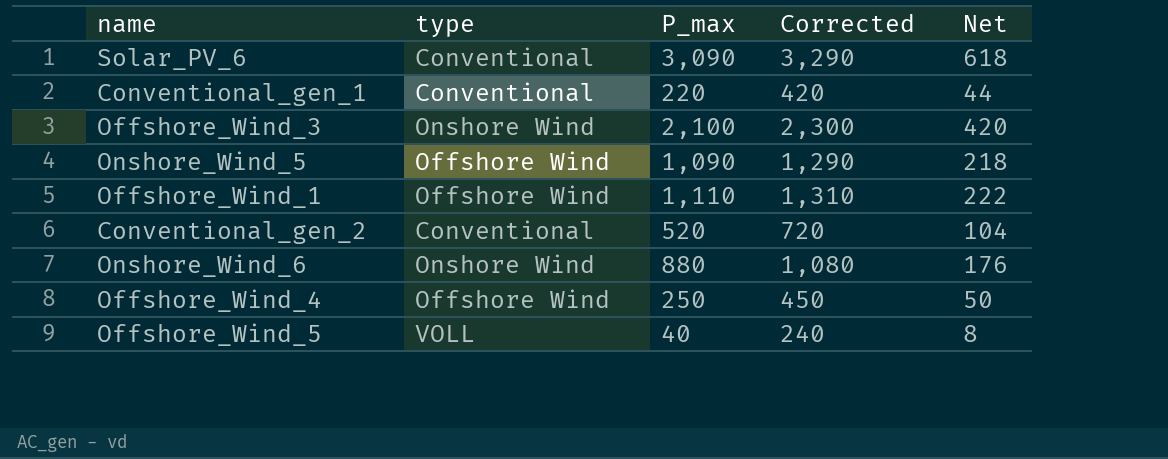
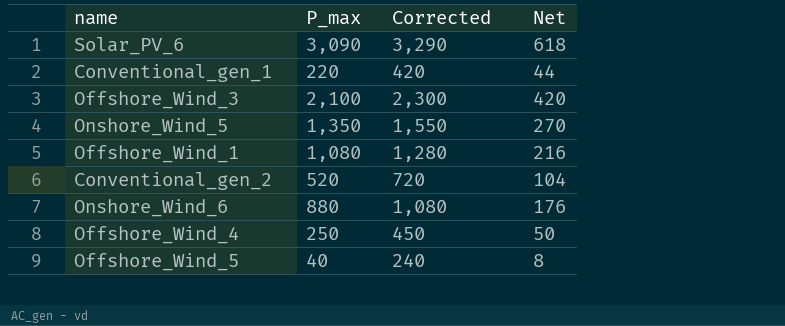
column type | position: 2 -> none
Onshore_Wind_5 | P_max: 1,090 -> 1,350
Onshore_Wind_5 | Corrected: 1,290 -> 1,550
Onshore_Wind_5 | Net: 218 -> 270
Offshore_Wind_1 | P_max: 1,110 -> 1,080
Offshore_Wind_1 | Corrected: 1,310 -> 1,280
Offshore_Wind_1 | Net: 222 -> 216

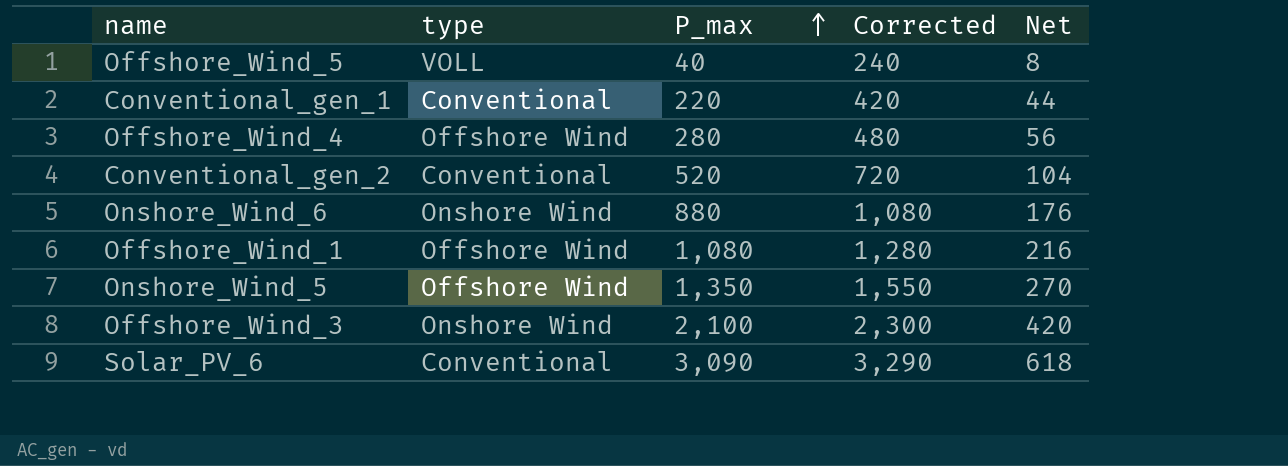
row order: none -> P_max ascending
column type | position: none -> 2
Offshore_Wind_4 | P_max: 250 -> 280
Offshore_Wind_4 | Corrected: 450 -> 480
Offshore_Wind_4 | Net: 50 -> 56

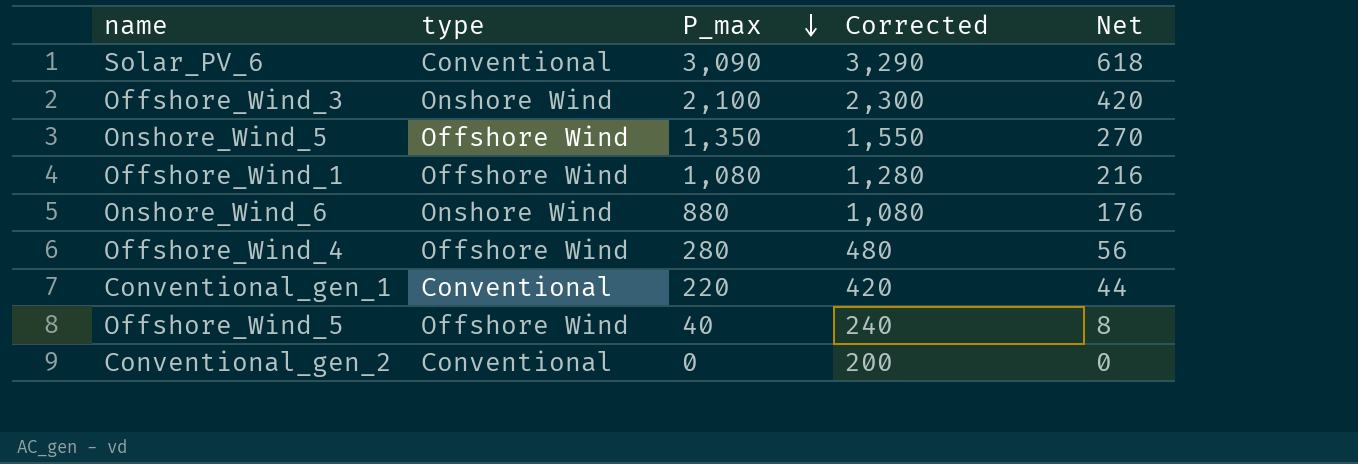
row order: P_max ascending -> P_max descending
Offshore_Wind_5 | type: VOLL -> Offshore Wind
Conventional_gen_2 | P_max: 520 -> 0
Conventional_gen_2 | Corrected: 720 -> 200
Conventional_gen_2 | Net: 104 -> 0

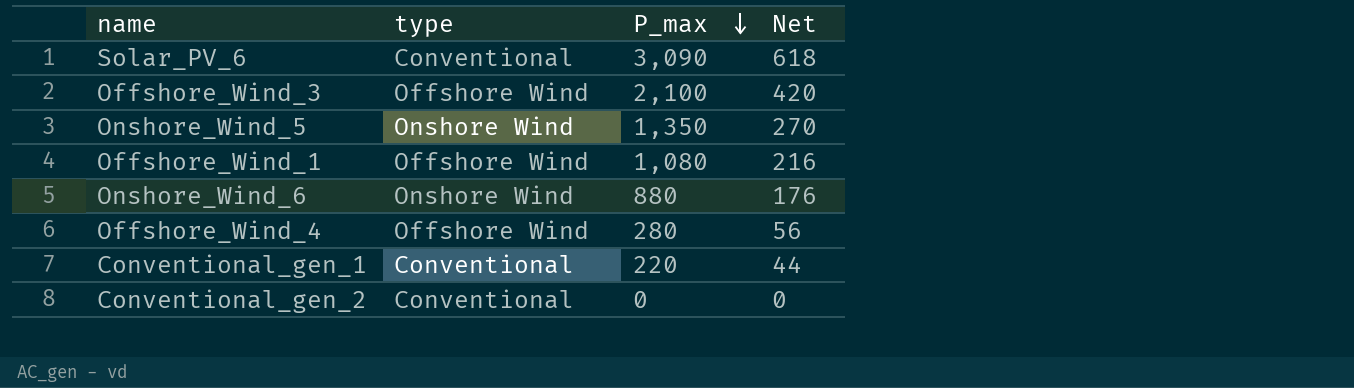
column Corrected | formula: [P_max] + 200 -> none
row Offshore_Wind_5: Offshore Wind | 40 | 240 | 8 -> none
Offshore_Wind_3 | type: Onshore Wind -> Offshore Wind
Onshore_Wind_5 | type: Offshore Wind -> Onshore Wind

